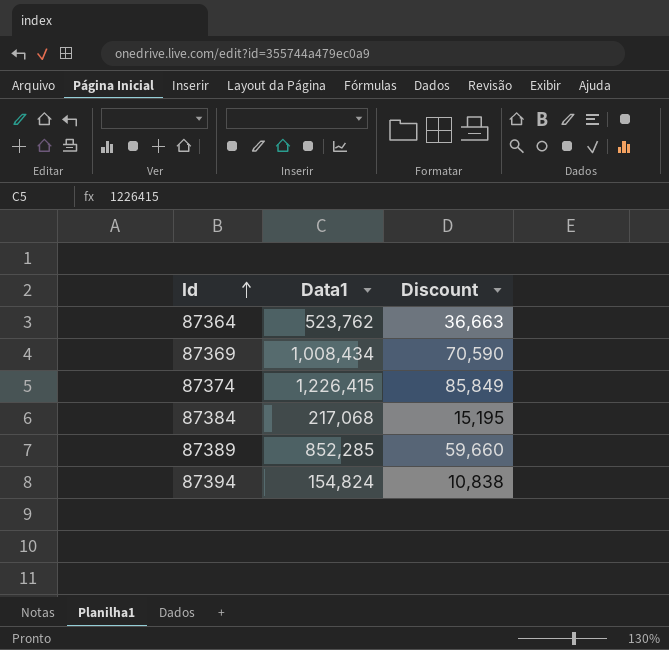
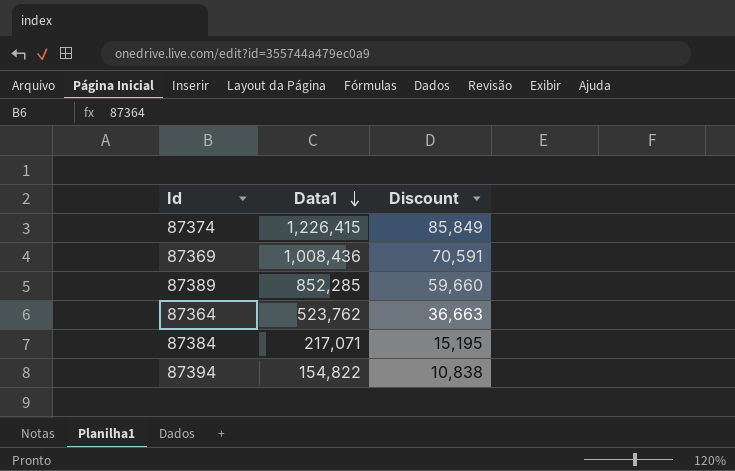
row order: Id ascending -> Data1 descending
87369 | Data1: 1,008,434 -> 1,008,436
87369 | Discount: 70,590 -> 70,591
87384 | Data1: 217,068 -> 217,071
87394 | Data1: 154,824 -> 154,822

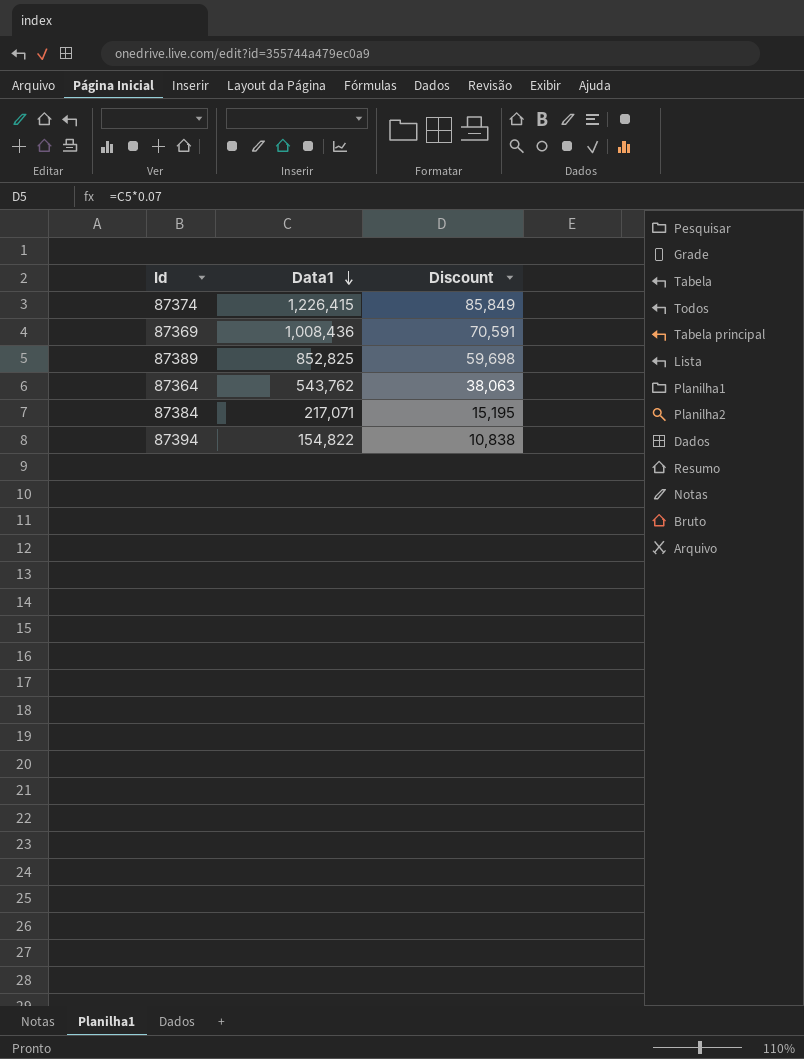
87389 | Data1: 852,285 -> 852,825
87389 | Discount: 59,660 -> 59,698
87364 | Data1: 523,762 -> 543,762
87364 | Discount: 36,663 -> 38,063

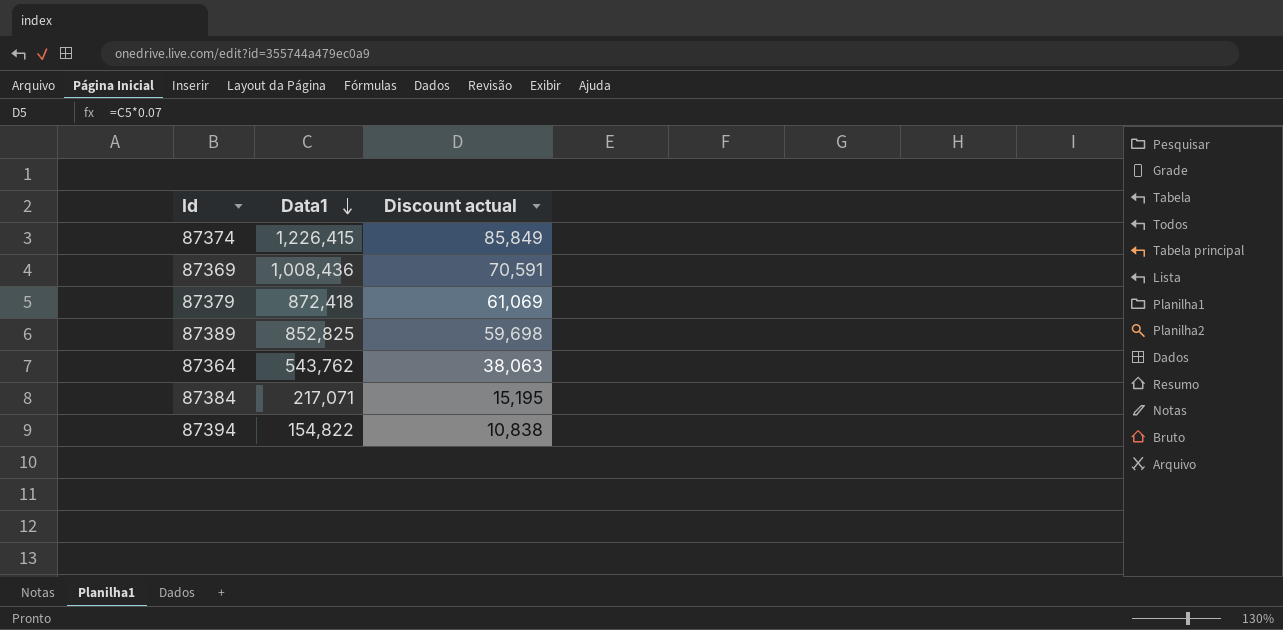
column name: Discount -> Discount actual
row 87379: none -> 872,418 | 61,069

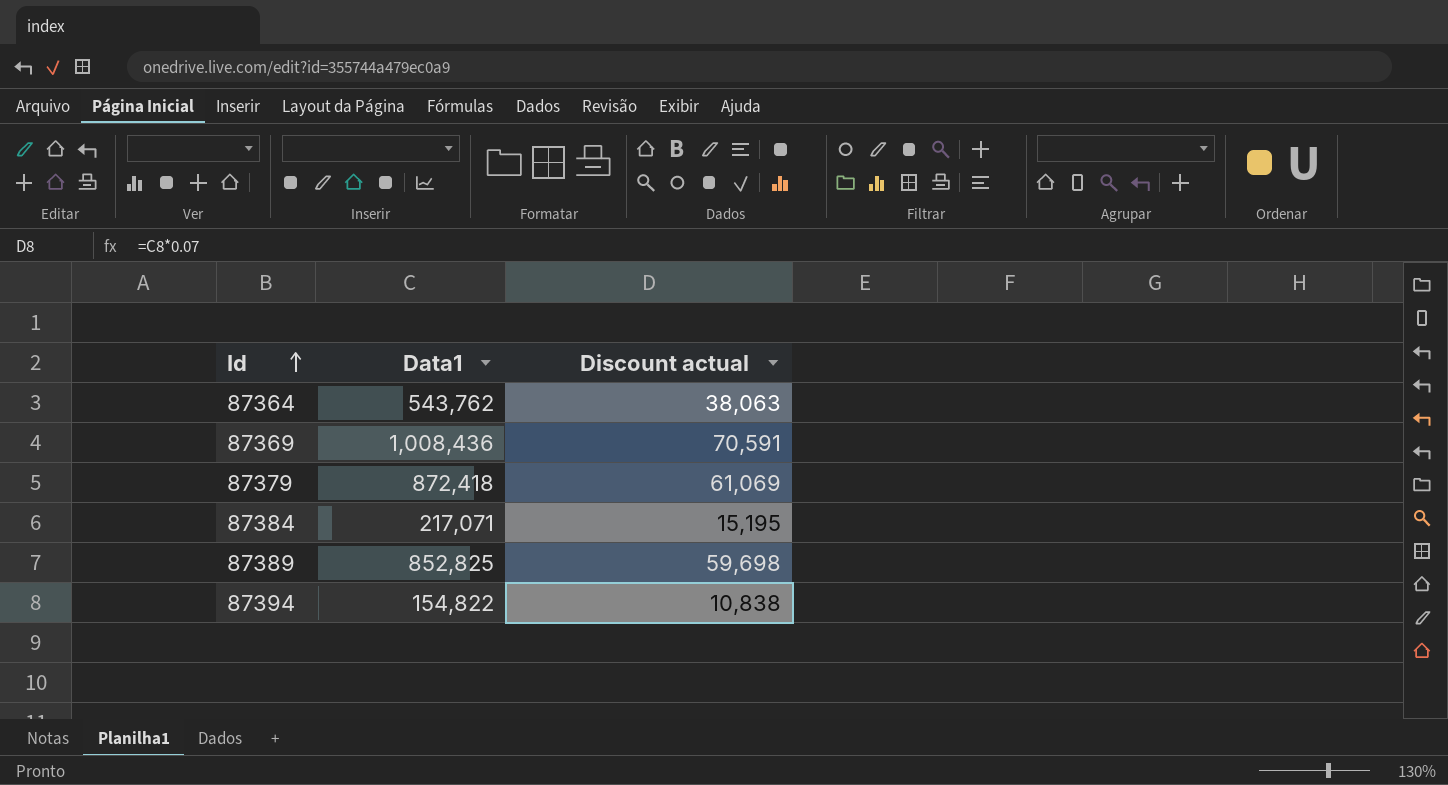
row order: Data1 descending -> Id ascending
row 87374: 1,226,415 | 85,849 -> none

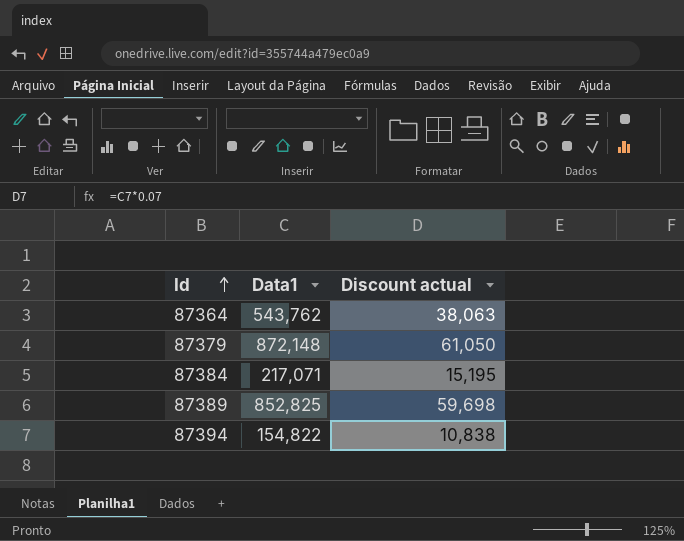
row 87369: 1,008,436 | 70,591 -> none
87379 | Data1: 872,418 -> 872,148
87379 | Discount actual: 61,069 -> 61,050

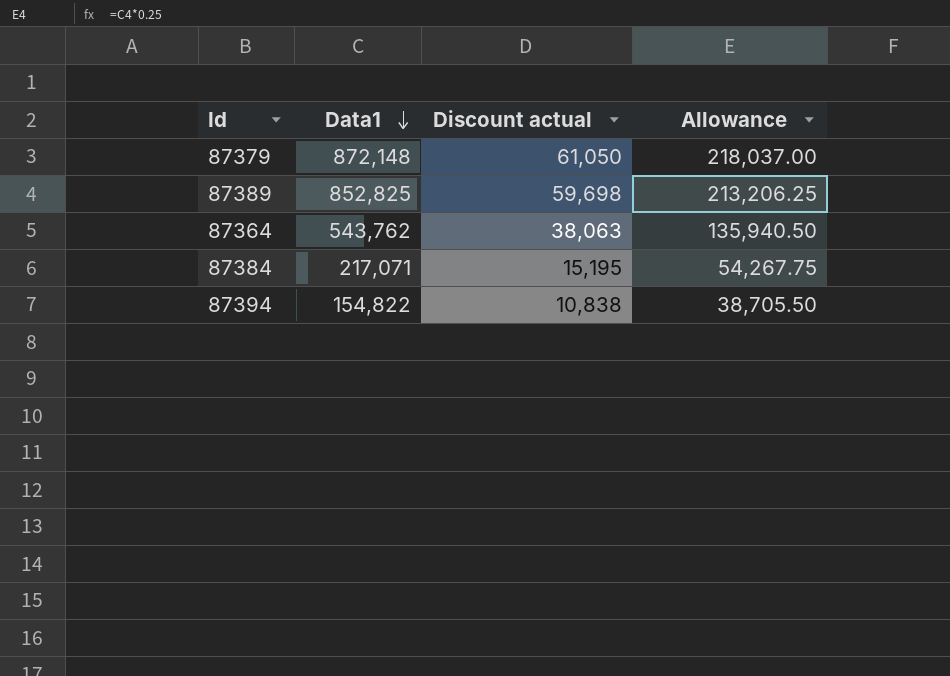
row order: Id ascending -> Data1 descending
column Allowance | formula: none -> [Data1] * 0.25

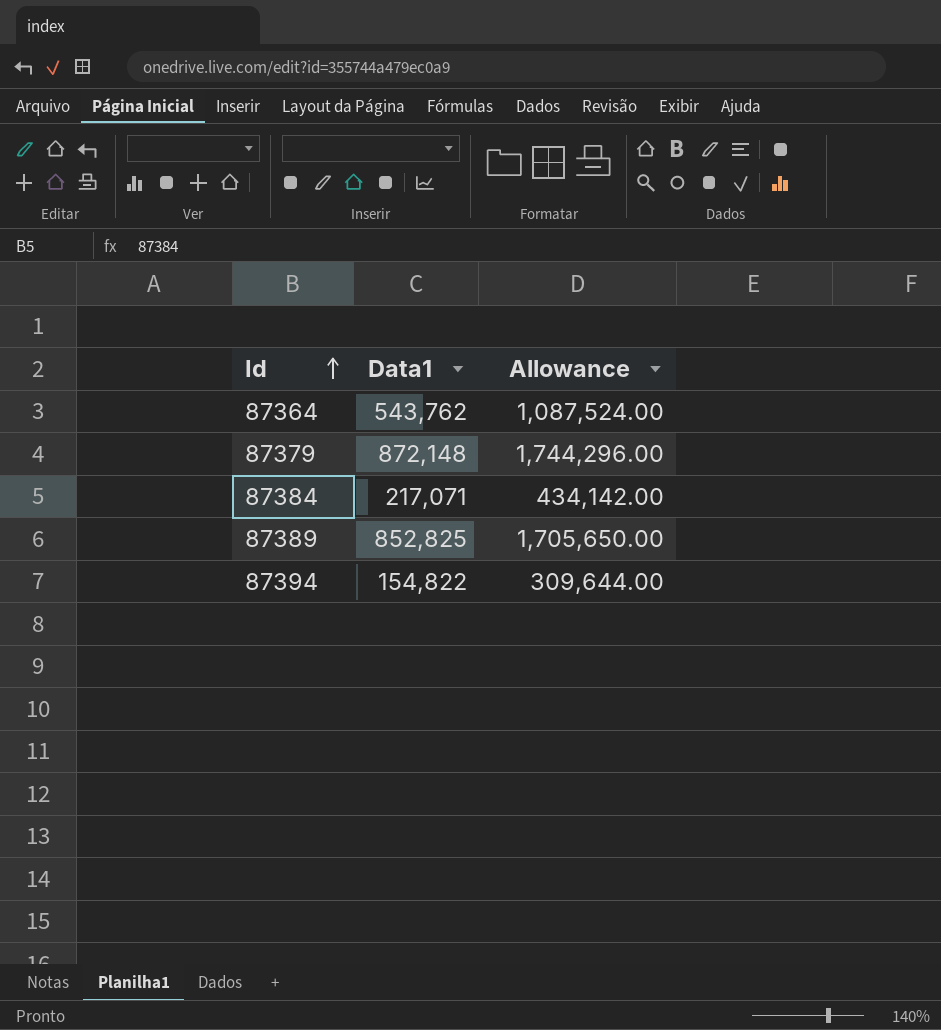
row order: Data1 descending -> Id ascending
column Discount actual | formula: [Data1] * 0.07 -> none
column Allowance | formula: [Data1] * 0.25 -> [Data1] * 2

